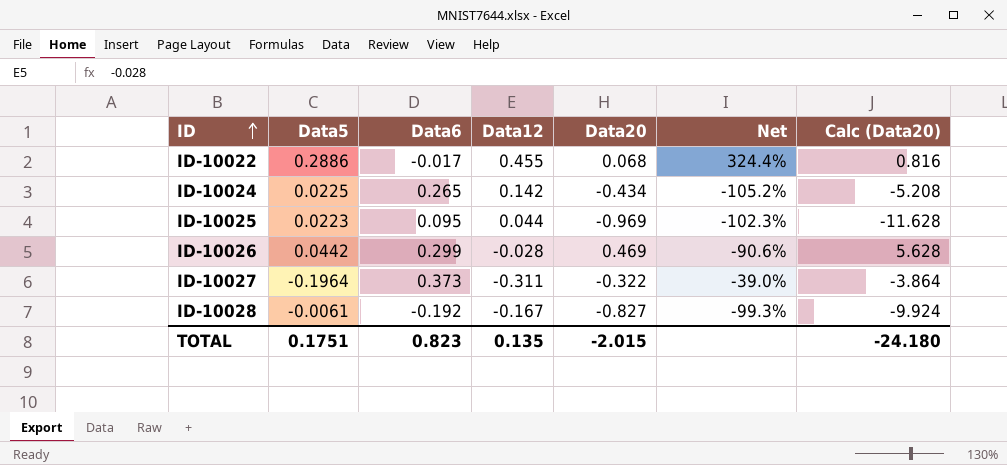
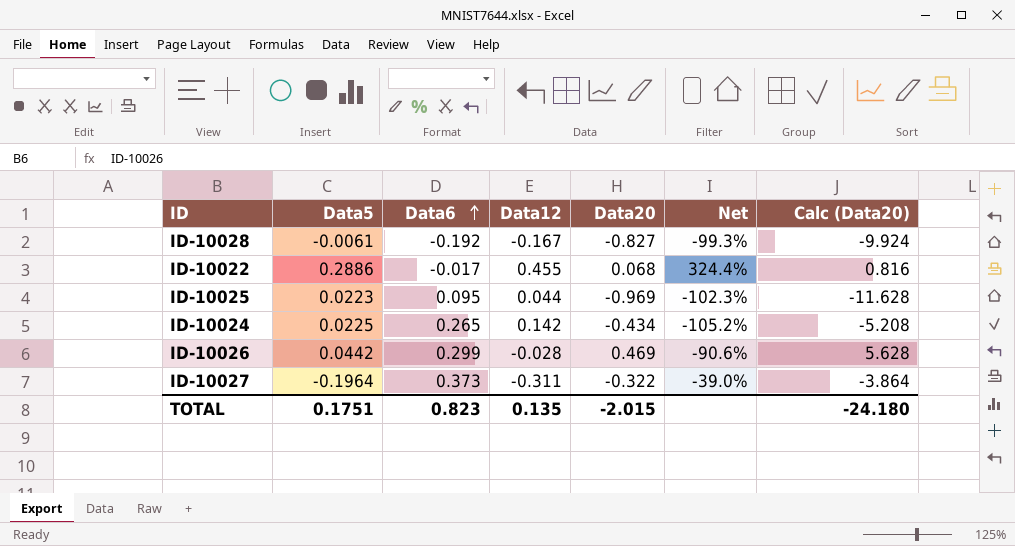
row order: ID ascending -> Data6 ascending

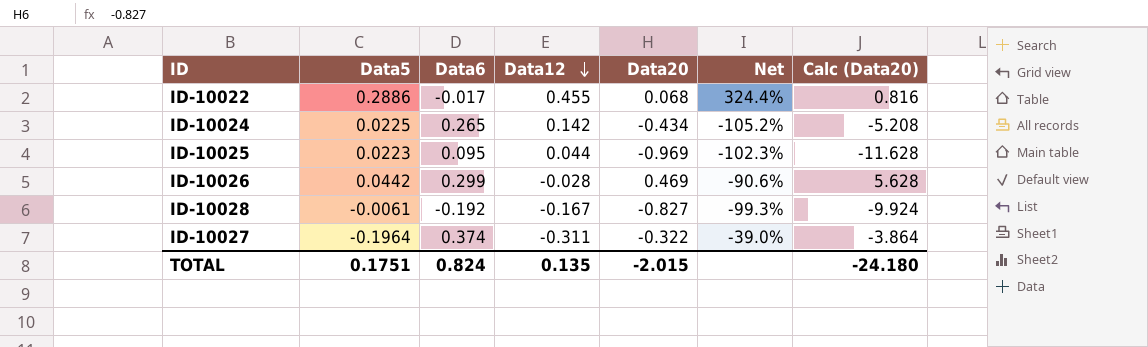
row order: Data6 ascending -> Data12 descending
ID-10027 | Data6: 0.373 -> 0.374
TOTAL | Data6: 0.823 -> 0.824

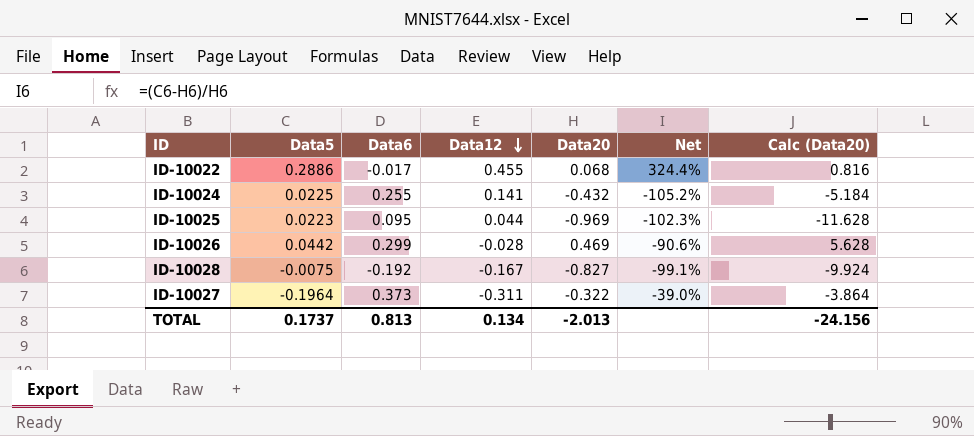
ID-10024 | Data6: 0.265 -> 0.255
ID-10024 | Data12: 0.142 -> 0.141
ID-10024 | Data20: -0.434 -> -0.432
ID-10024 | Calc (Data20): -5.208 -> -5.184
ID-10028 | Data5: -0.0061 -> -0.0075
ID-10028 | Net: -99.3% -> -99.1%
ID-10027 | Data6: 0.374 -> 0.373
TOTAL | Data5: 0.1751 -> 0.1737
TOTAL | Data6: 0.824 -> 0.813
TOTAL | Data12: 0.135 -> 0.134
TOTAL | Data20: -2.015 -> -2.013
TOTAL | Calc (Data20): -24.180 -> -24.156

